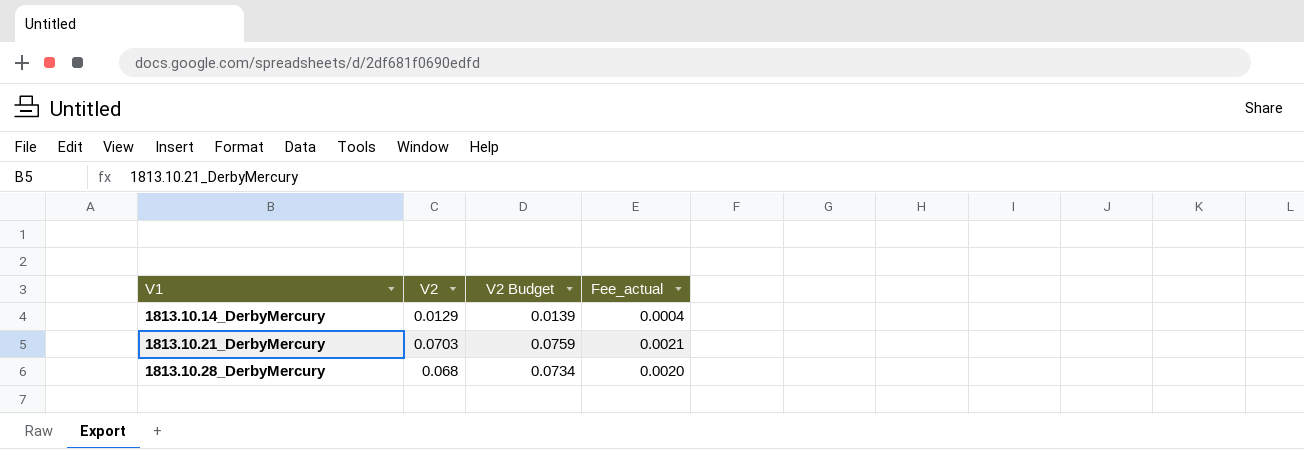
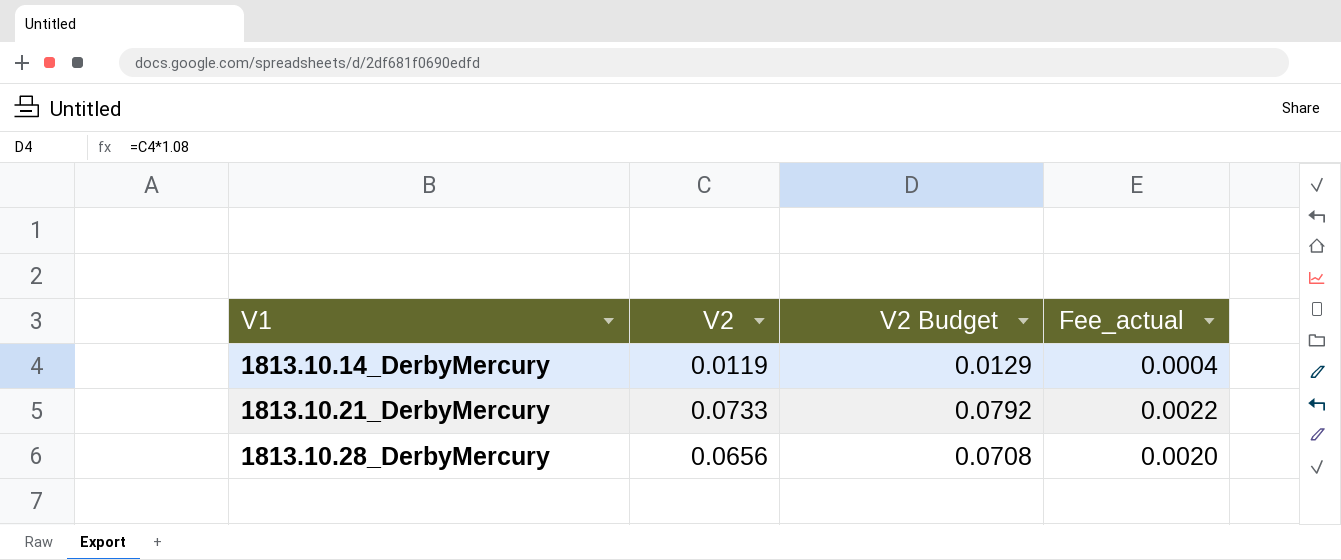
1813.10.14_DerbyMercury | V2: 0.0129 -> 0.0119
1813.10.14_DerbyMercury | V2 Budget: 0.0139 -> 0.0129
1813.10.21_DerbyMercury | V2: 0.0703 -> 0.0733
1813.10.21_DerbyMercury | V2 Budget: 0.0759 -> 0.0792
1813.10.21_DerbyMercury | Fee_actual: 0.0021 -> 0.0022
1813.10.28_DerbyMercury | V2: 0.068 -> 0.0656
1813.10.28_DerbyMercury | V2 Budget: 0.0734 -> 0.0708

